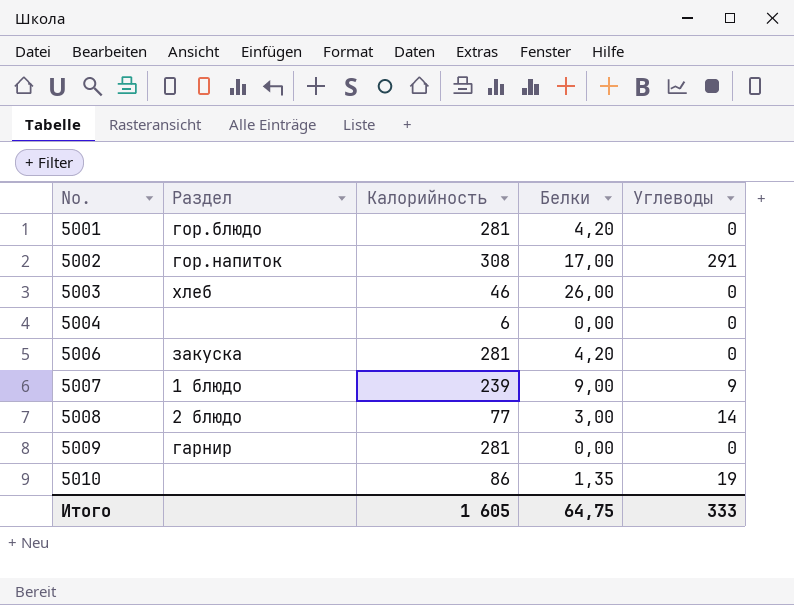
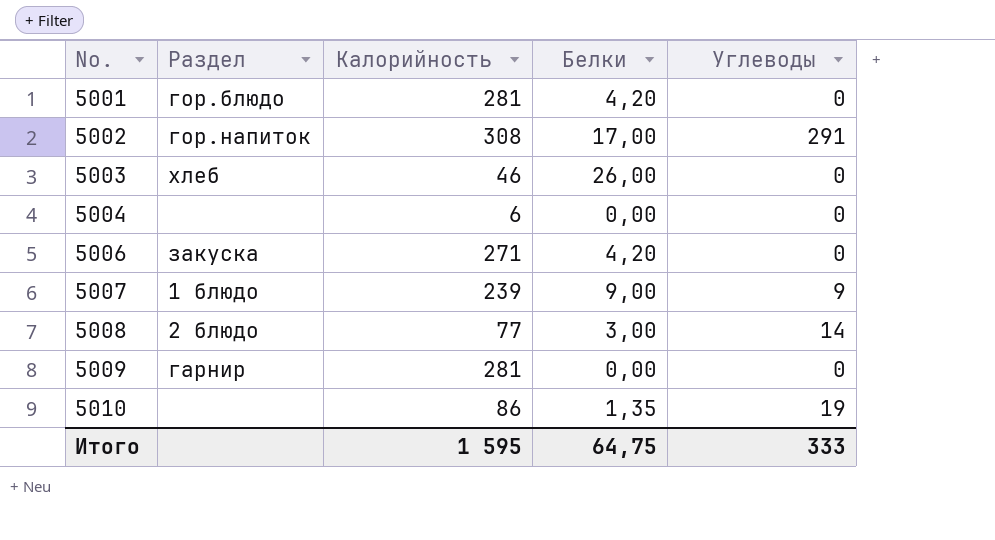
5006 | Калорийность: 281 -> 271
Итого | Калорийность: 1 605 -> 1 595

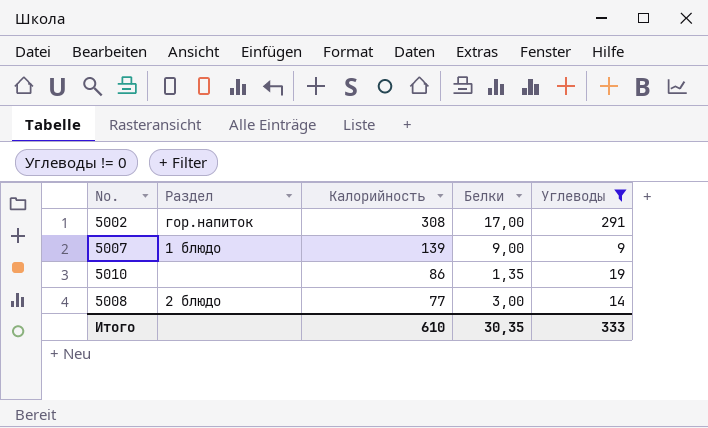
filter: none -> Углеводы != 0
row order: No. ascending -> Калорийность descending
5007 | Калорийность: 239 -> 139
Итого | Калорийность: 1 595 -> 610
Итого | Белки: 64,75 -> 30,35

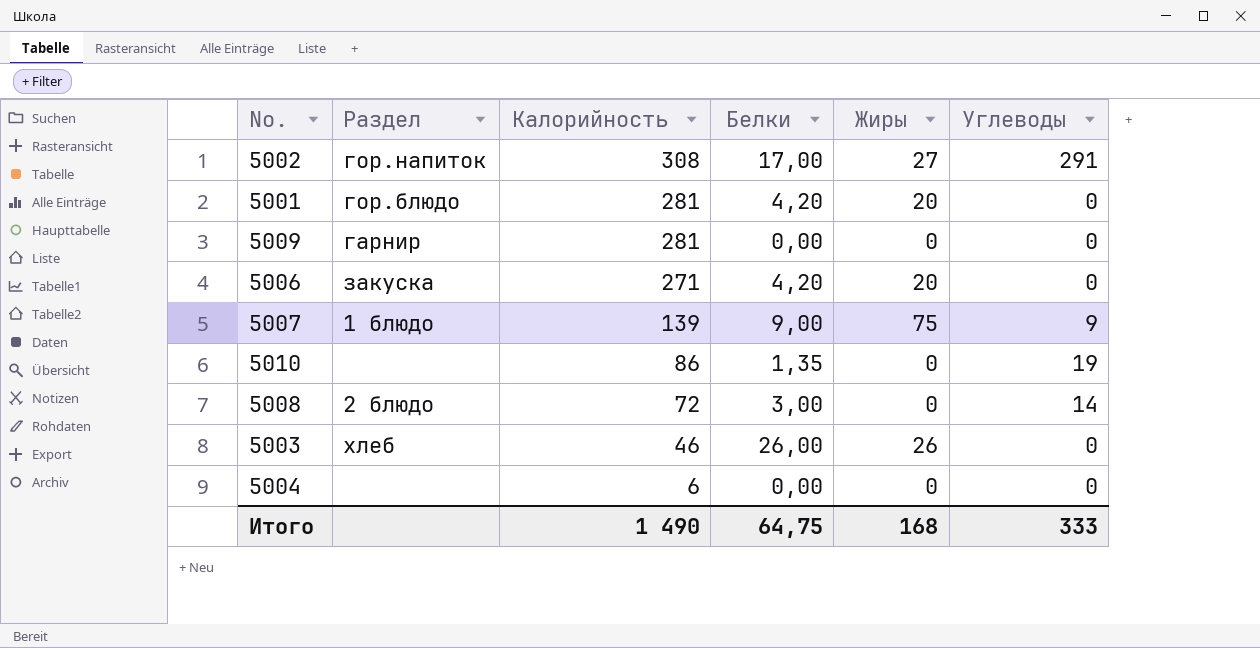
filter: Углеводы != 0 -> none
column Жиры | position: none -> 5
5008 | Калорийность: 77 -> 72
Итого | Калорийность: 610 -> 1 490
Итого | Белки: 30,35 -> 64,75

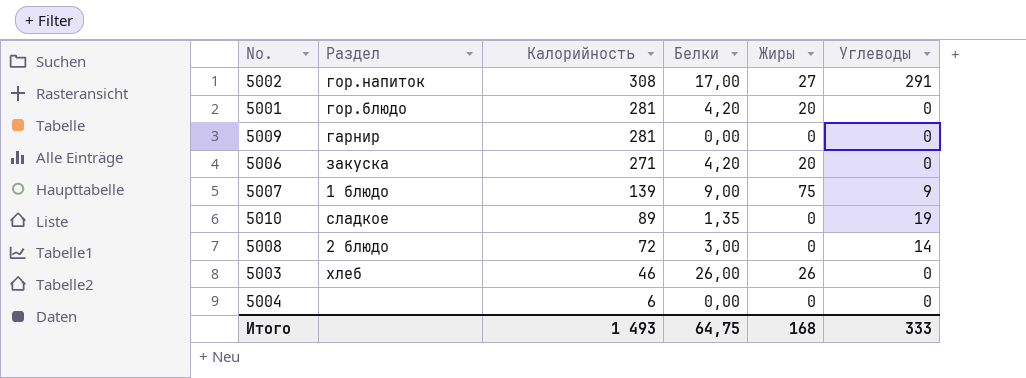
5010 | Раздел: none -> сладкое
5010 | Калорийность: 86 -> 89
Итого | Калорийность: 1 490 -> 1 493

